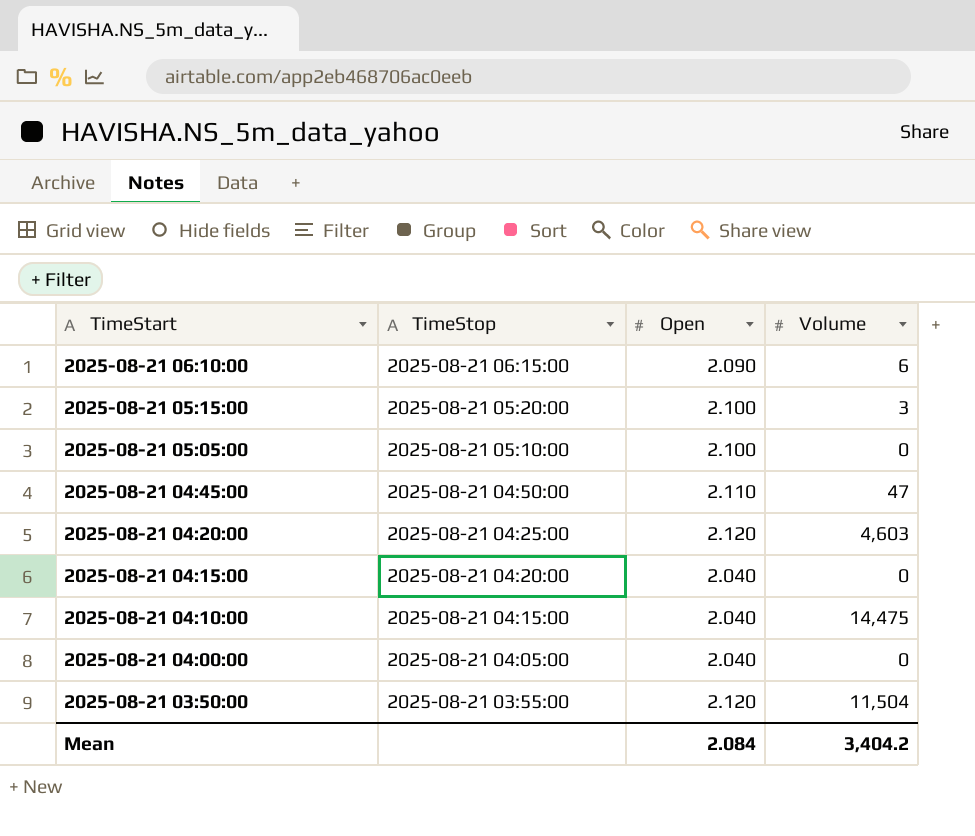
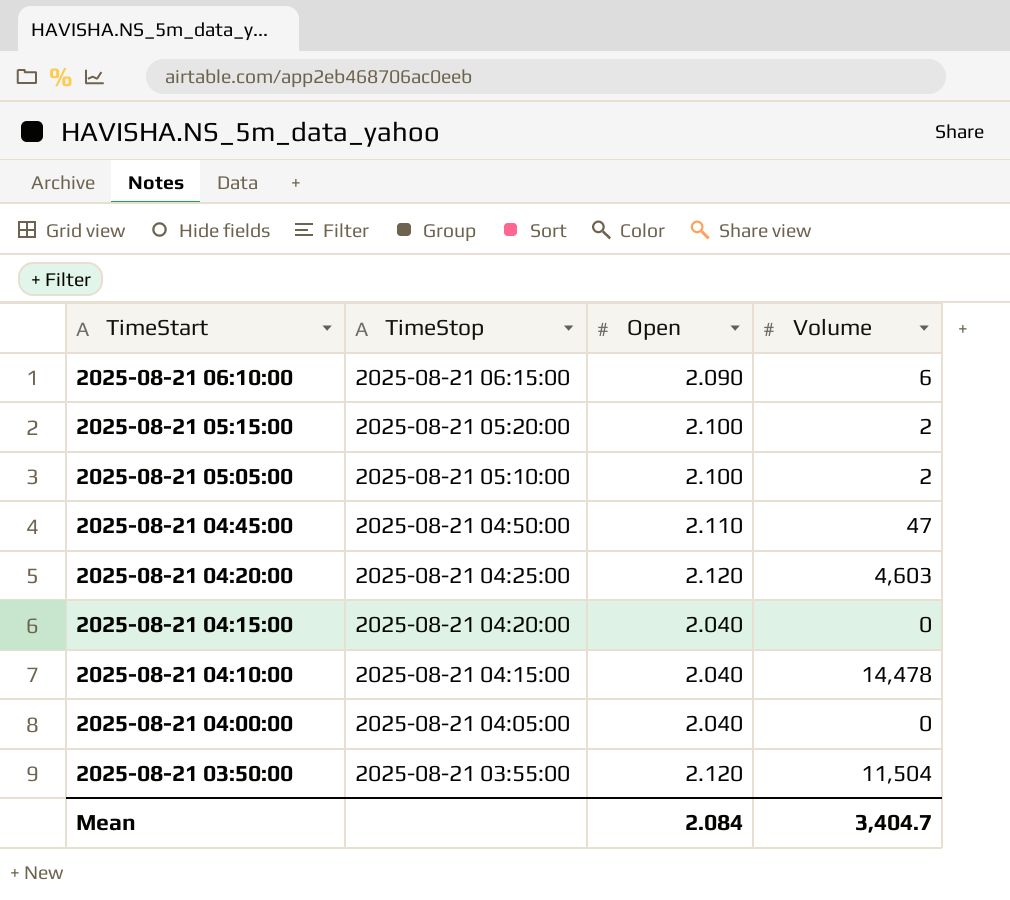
2025-08-21 05:15:00 | Volume: 3 -> 2
2025-08-21 05:05:00 | Volume: 0 -> 2
2025-08-21 04:10:00 | Volume: 14,475 -> 14,478
Mean | Volume: 3,404.2 -> 3,404.7

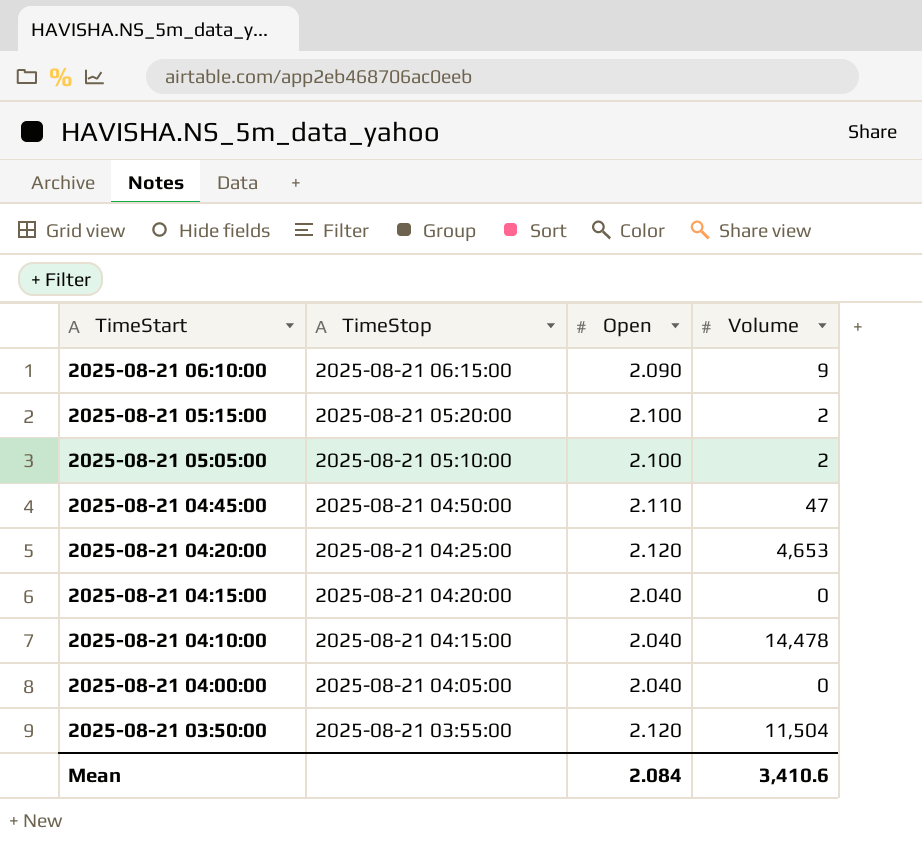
2025-08-21 06:10:00 | Volume: 6 -> 9
2025-08-21 04:20:00 | Volume: 4,603 -> 4,653
Mean | Volume: 3,404.7 -> 3,410.6

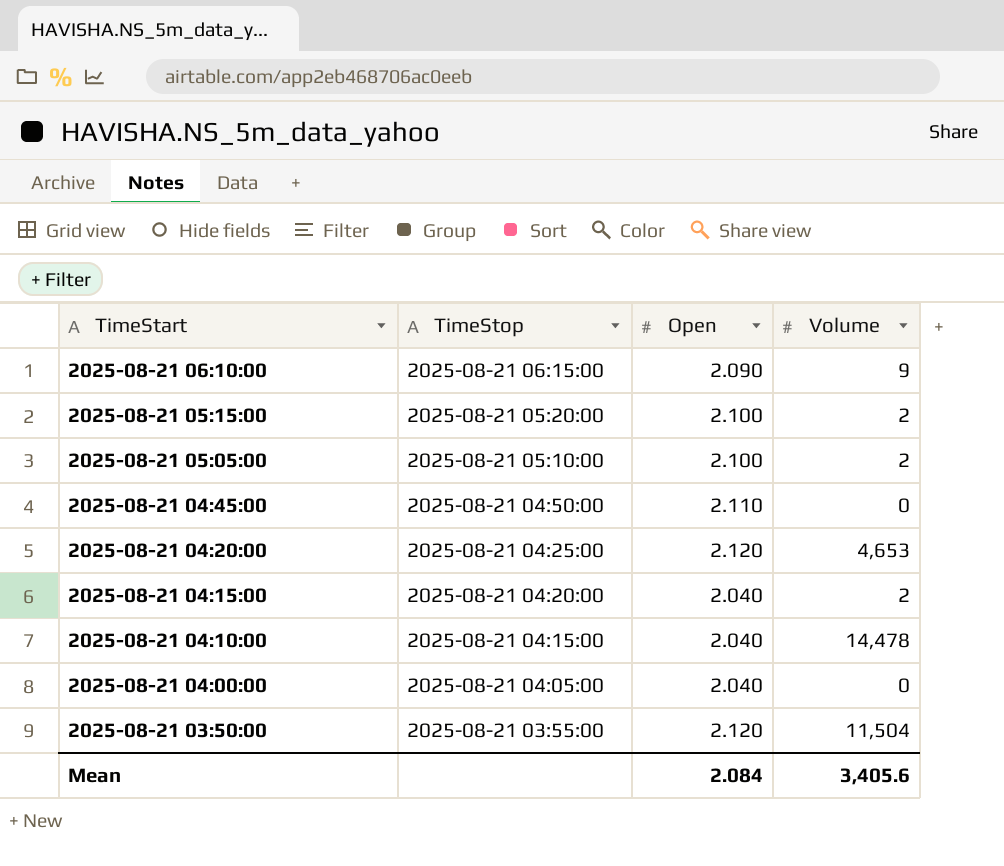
2025-08-21 04:45:00 | Volume: 47 -> 0
2025-08-21 04:15:00 | Volume: 0 -> 2
Mean | Volume: 3,410.6 -> 3,405.6

